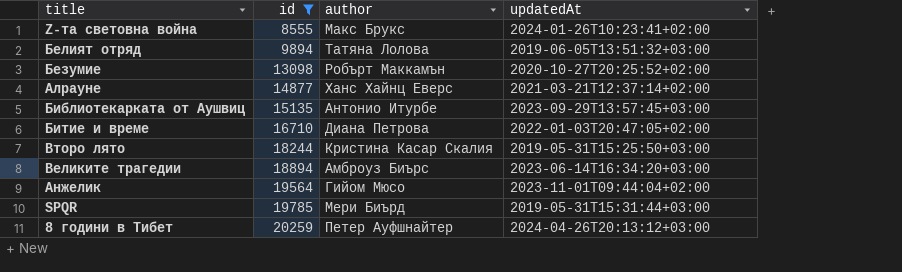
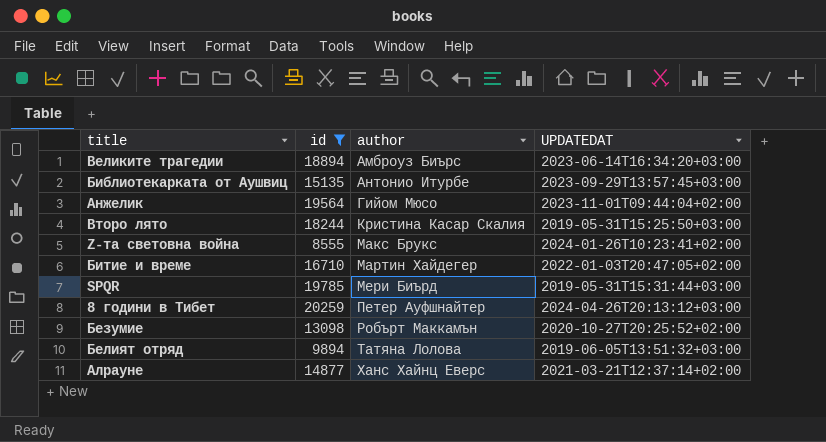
row order: id ascending -> author ascending
column name: updatedAt -> UPDATEDAT
Битие и време | author: Диана Петрова -> Мартин Хайдегер

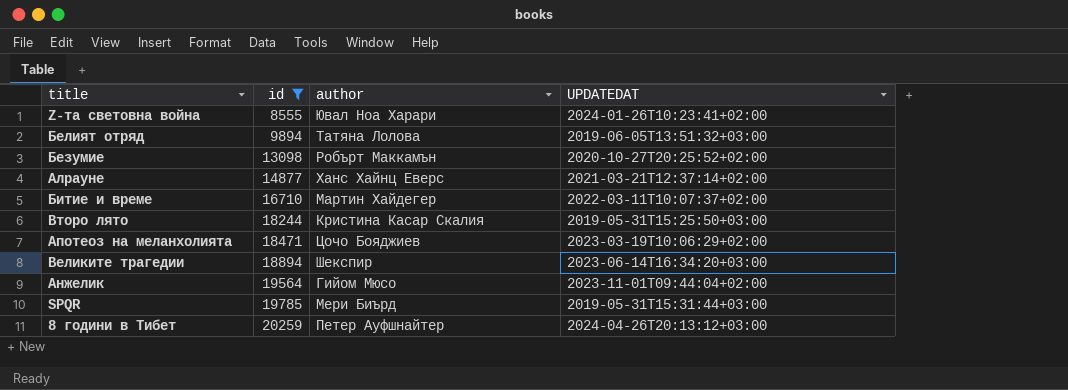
row order: author ascending -> id ascending
row Библиотекарката от Аушвиц: 15135 | Антонио Итурбе | 2023-09-29T13:57:45+03:00 -> none
Z-та световна война | author: Макс Брукс -> Ювал Ноа Харари
Битие и време | UPDATEDAT: 2022-01-03T20:47:05+02:00 -> 2022-03-11T10:07:37+02:00
row Апотеоз на меланхолията: none -> 18471 | Цочо Бояджиев | 2023-03-19T10:06:29+02:00
Великите трагедии | author: Амброуз Биърс -> Шекспир

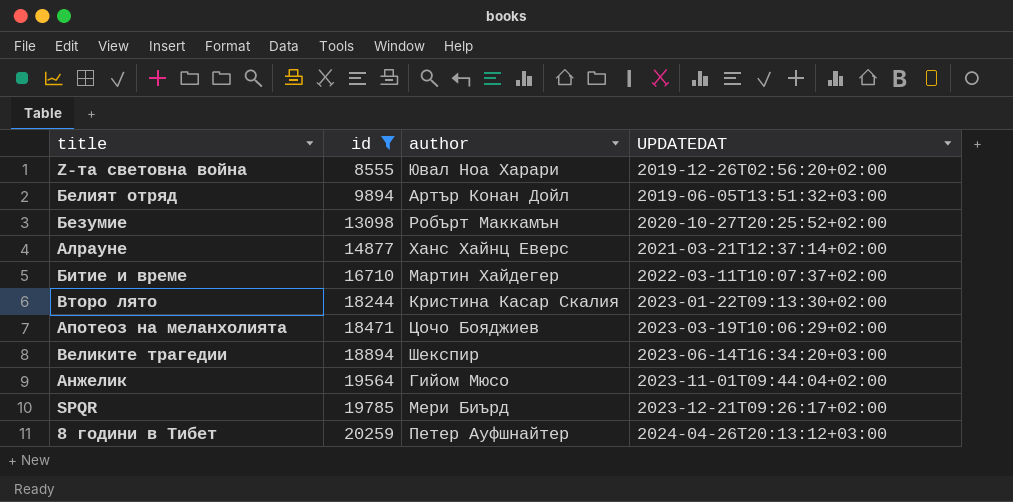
Z-та световна война | UPDATEDAT: 2024-01-26T10:23:41+02:00 -> 2019-12-26T02:56:20+02:00
Белият отряд | author: Татяна Лолова -> Артър Конан Дойл
Второ лято | UPDATEDAT: 2019-05-31T15:25:50+03:00 -> 2023-01-22T09:13:30+02:00
SPQR | UPDATEDAT: 2019-05-31T15:31:44+03:00 -> 2023-12-21T09:26:17+02:00

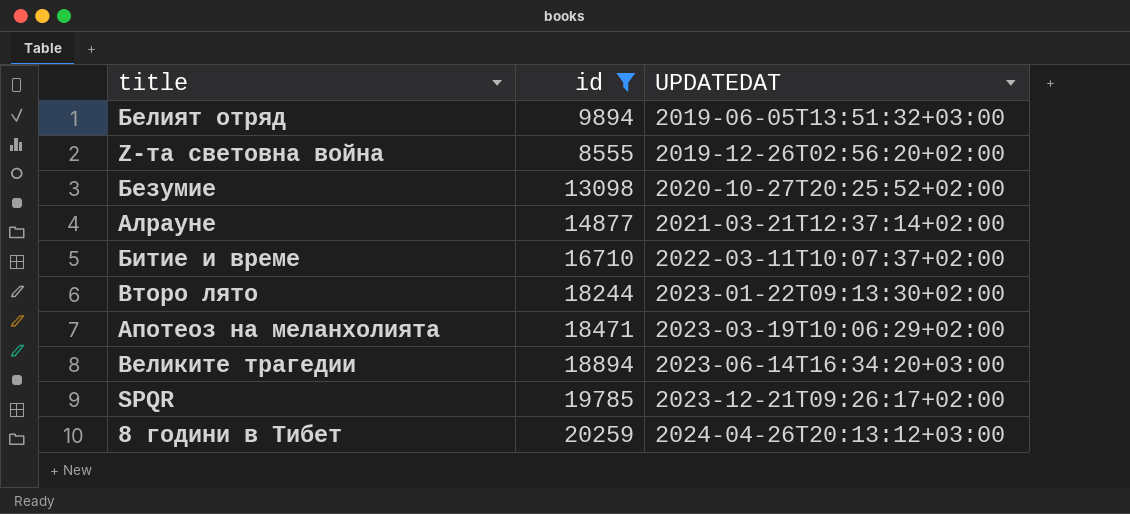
row order: id ascending -> UPDATEDAT ascending
column author | position: 3 -> none
row Анжелик: 19564 | Гийом Мюсо | 2023-11-01T09:44:04+02:00 -> none

